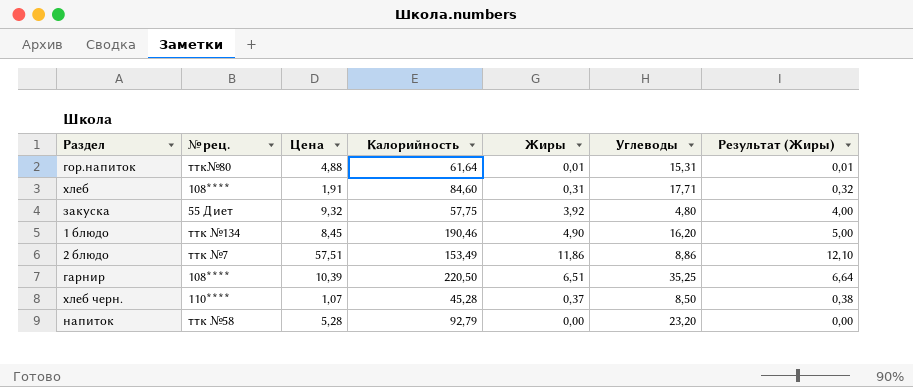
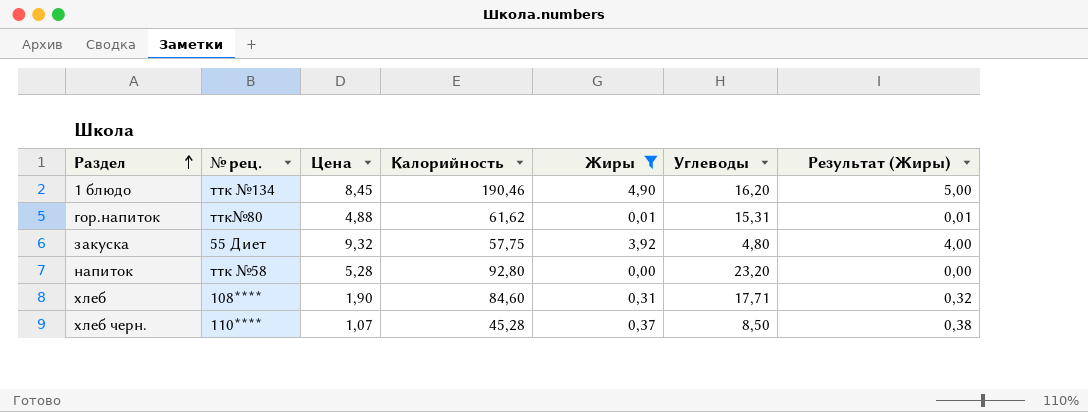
filter: none -> Жиры <= 4,90
row order: none -> Раздел ascending
гор.напиток | Калорийность: 61,64 -> 61,62
напиток | Калорийность: 92,79 -> 92,80
хлеб | Цена: 1,91 -> 1,90

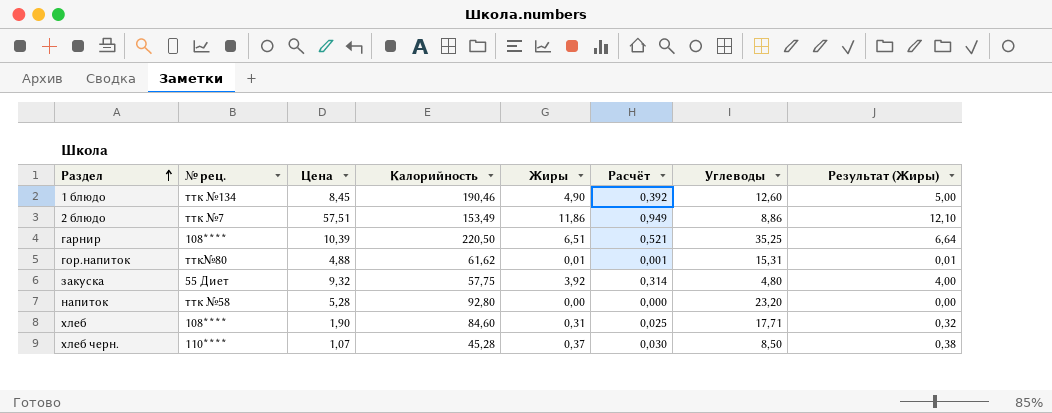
filter: Жиры <= 4,90 -> none
column Расчёт | formula: none -> [Жиры] * 0,08
1 блюдо | Углеводы: 16,20 -> 12,60

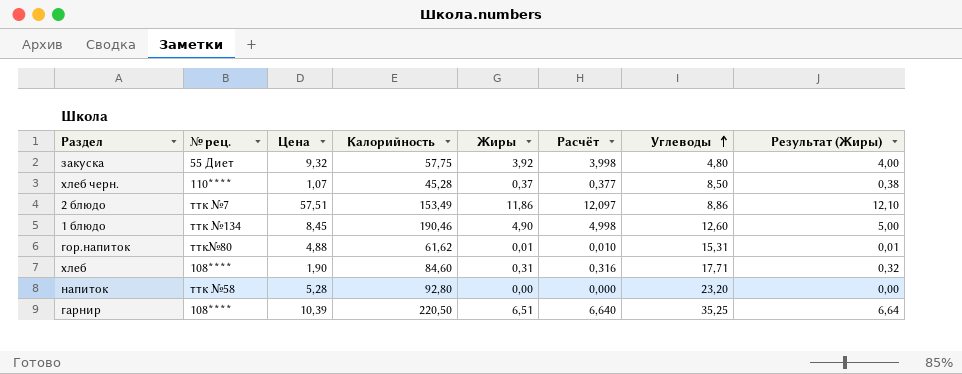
row order: Раздел ascending -> Углеводы ascending
column Расчёт | formula: [Жиры] * 0,08 -> [Жиры] * 1,02

